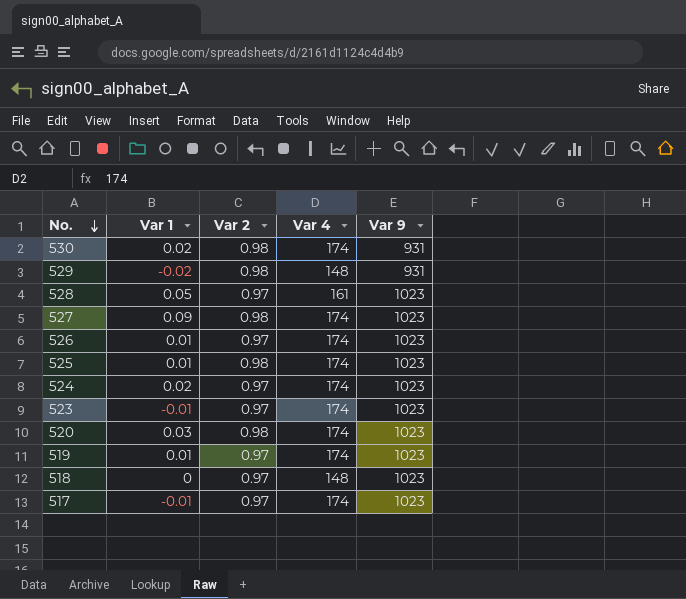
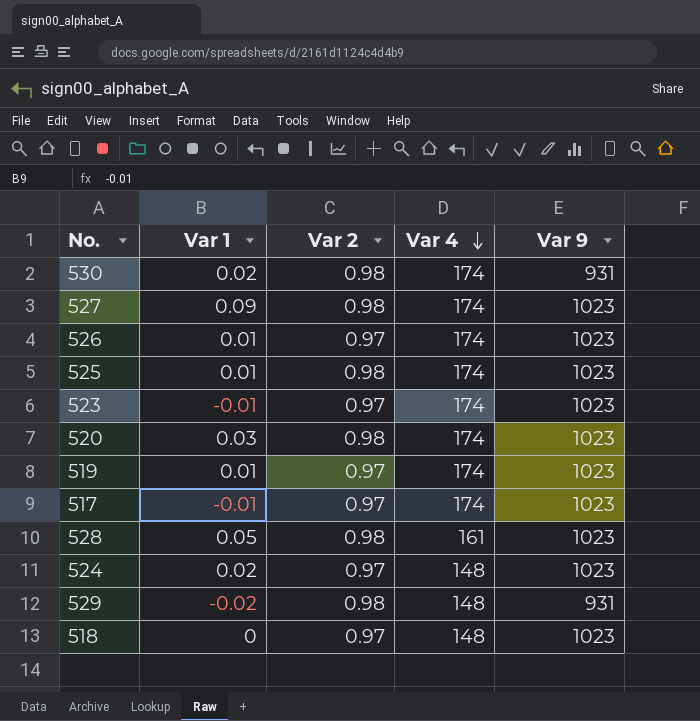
row order: No. descending -> Var 4 descending
528 | Var 2: 0.97 -> 0.98
524 | Var 4: 174 -> 148

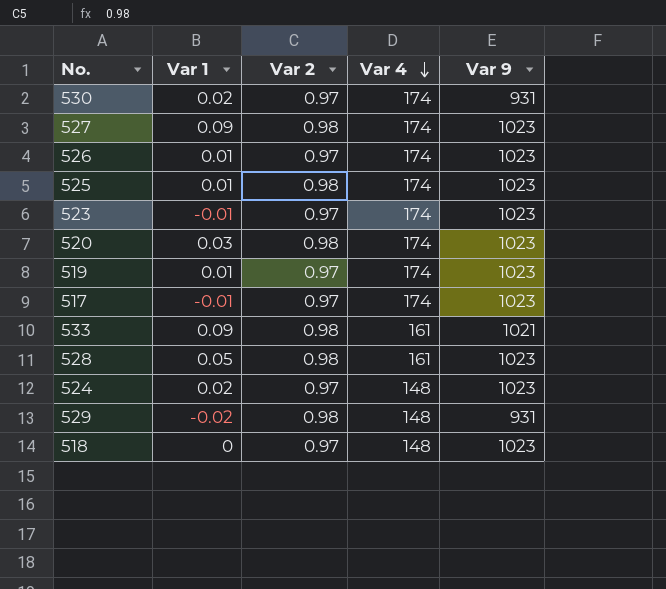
530 | Var 2: 0.98 -> 0.97
row 533: none -> 0.09 | 0.98 | 161 | 1021

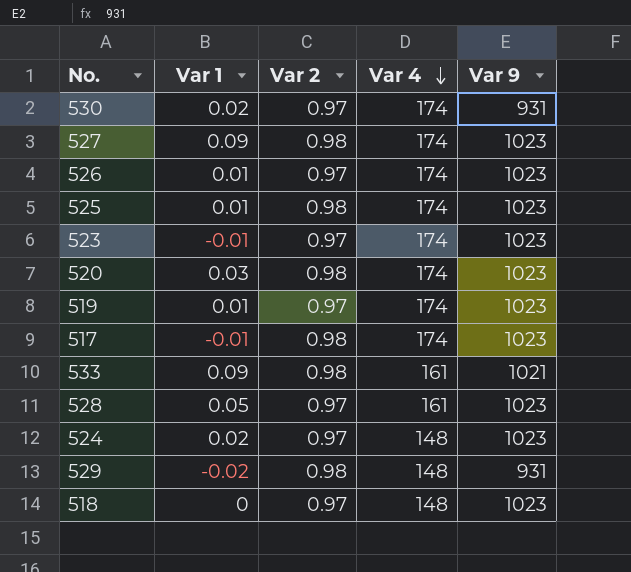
517 | Var 2: 0.97 -> 0.98
528 | Var 2: 0.98 -> 0.97

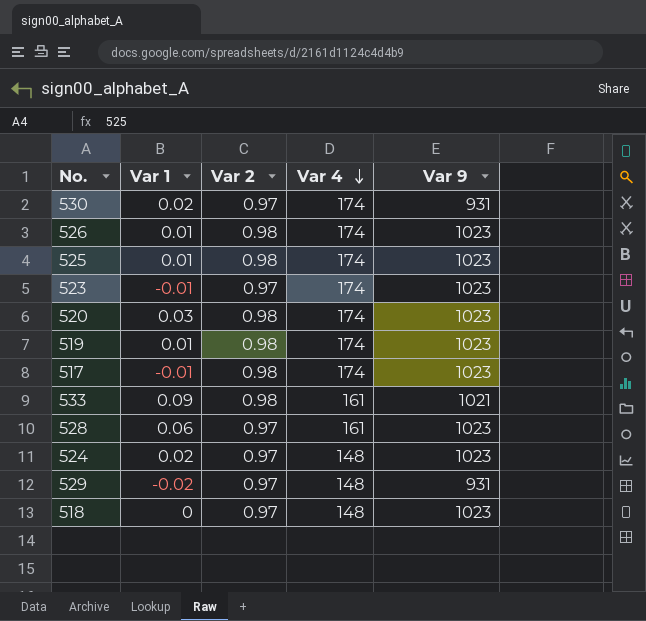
row 527: 0.09 | 0.98 | 174 | 1023 -> none
526 | Var 2: 0.97 -> 0.98
519 | Var 2: 0.97 -> 0.98
528 | Var 1: 0.05 -> 0.06
529 | Var 2: 0.98 -> 0.97

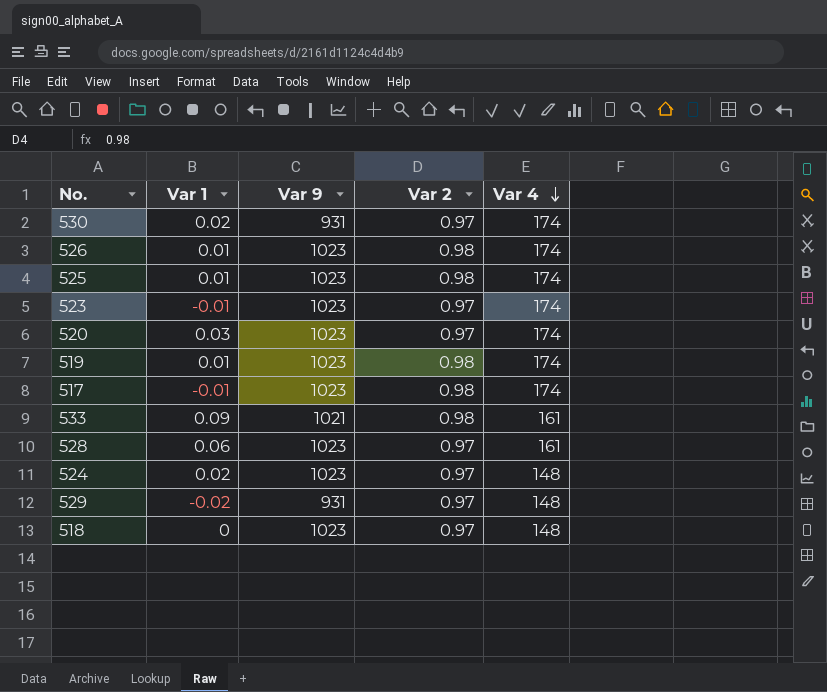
column Var 9 | position: 5 -> 3
520 | Var 2: 0.98 -> 0.97

